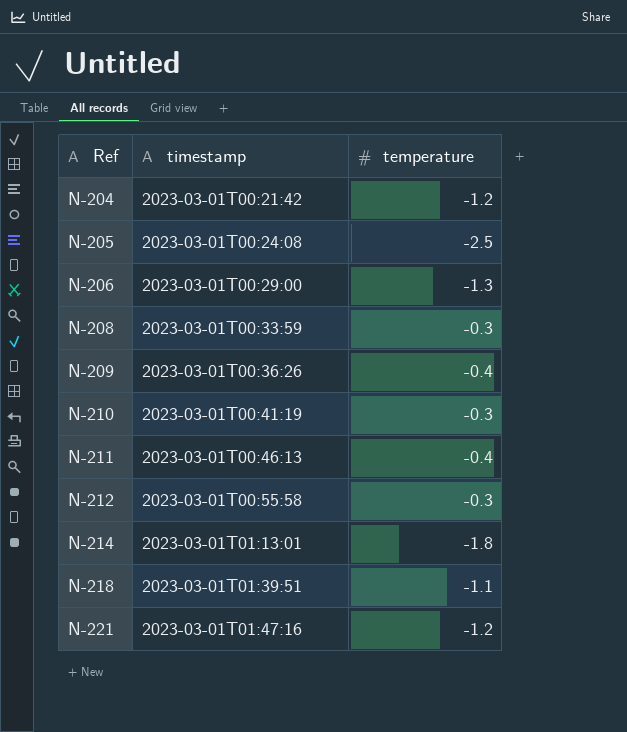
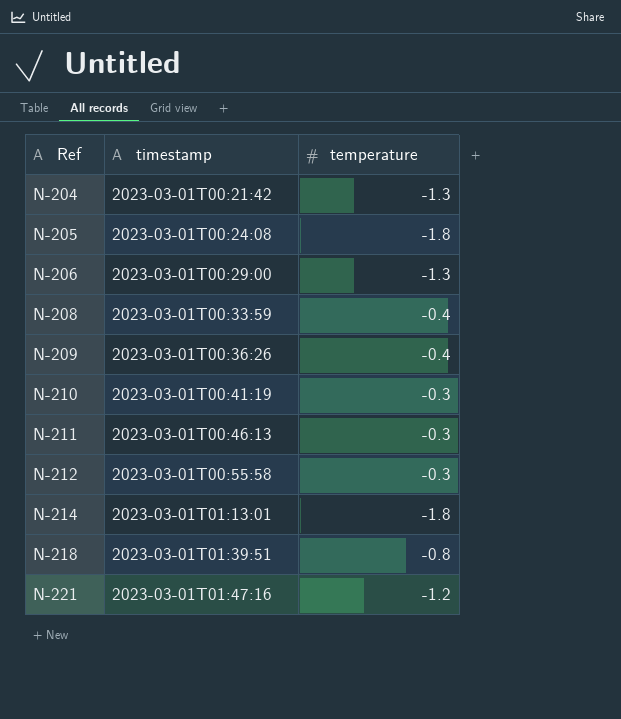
N-204 | temperature: -1.2 -> -1.3
N-205 | temperature: -2.5 -> -1.8
N-208 | temperature: -0.3 -> -0.4
N-211 | temperature: -0.4 -> -0.3
N-218 | temperature: -1.1 -> -0.8

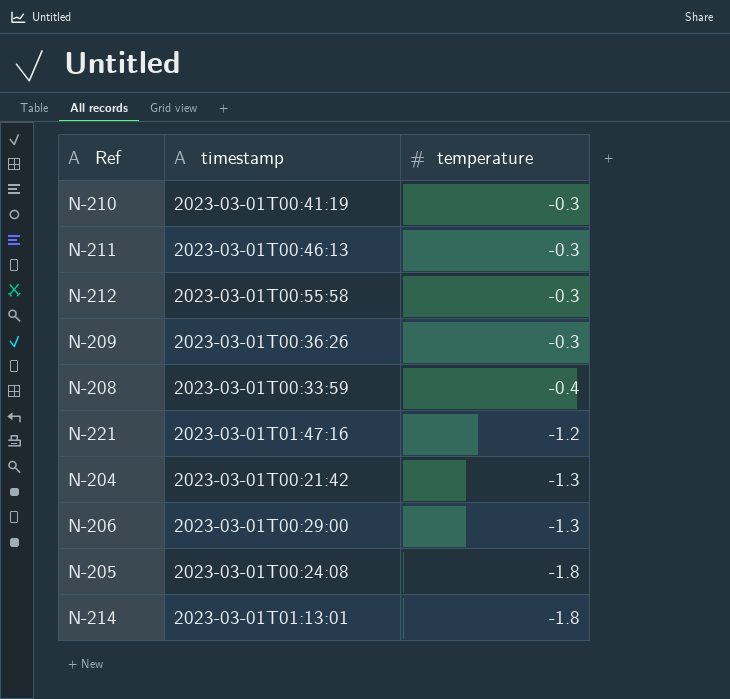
row order: Ref ascending -> temperature descending
row N-218: 2023-03-01T01:39:51 | -0.8 -> none
N-209 | temperature: -0.4 -> -0.3

